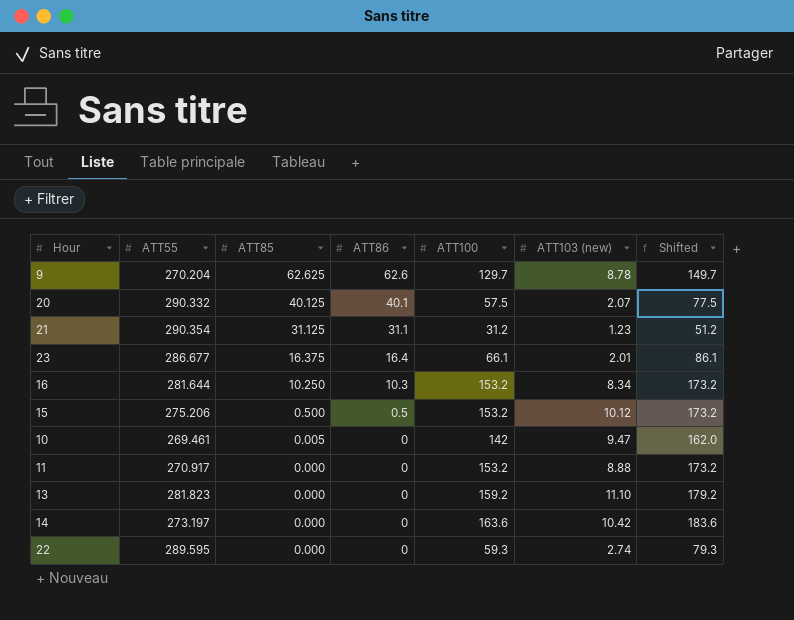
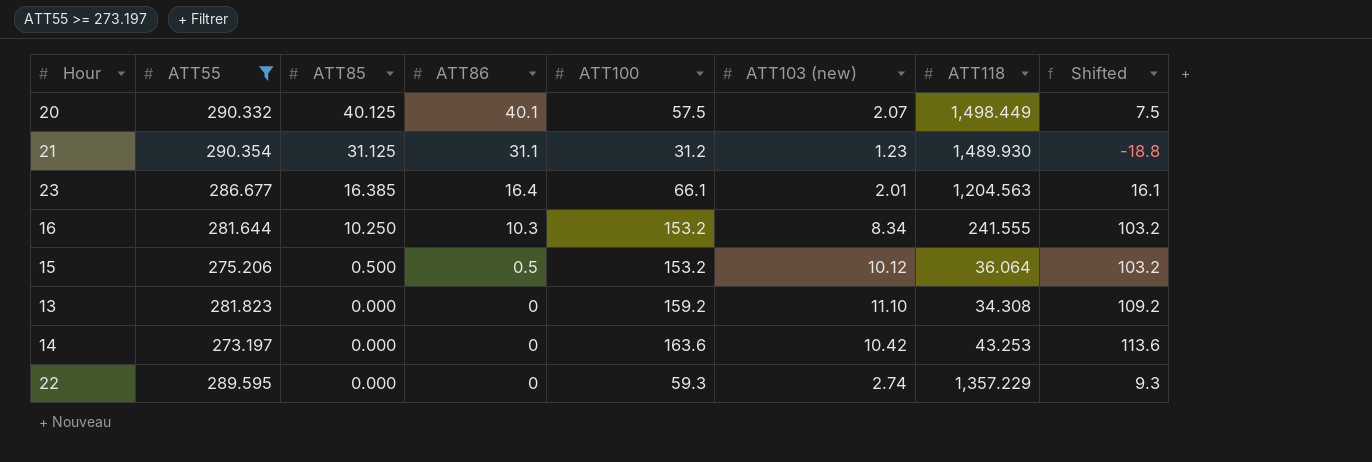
filter: none -> ATT55 >= 273.197
column ATT118 | position: none -> 7
column Shifted | formula: [ATT100] + 20 -> [ATT100] - 50
23 | ATT85: 16.375 -> 16.385

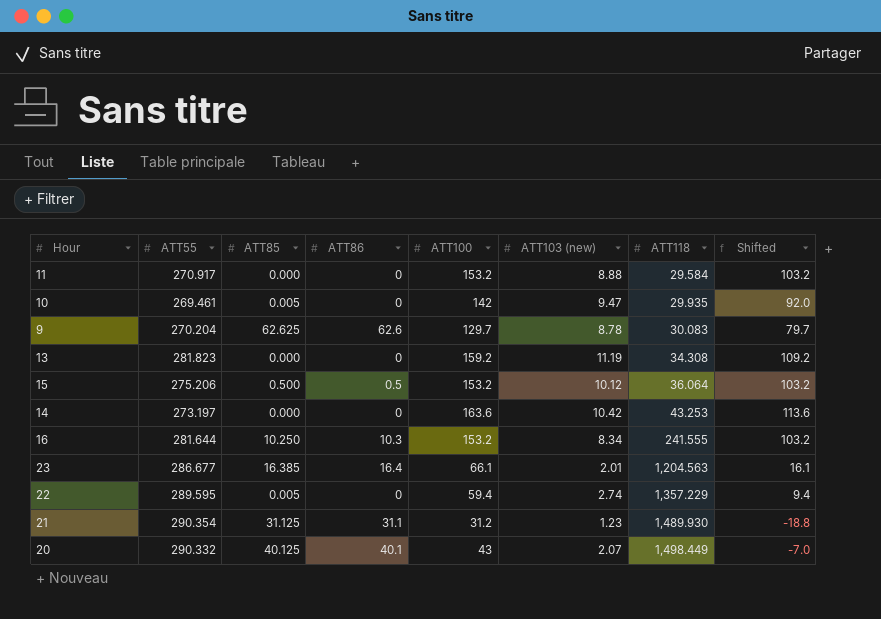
filter: ATT55 >= 273.197 -> none
row order: ATT85 descending -> ATT118 ascending
13 | ATT103 (new): 11.10 -> 11.19
22 | ATT85: 0.000 -> 0.005
22 | ATT100: 59.3 -> 59.4
22 | Shifted: 9.3 -> 9.4
20 | ATT100: 57.5 -> 43
20 | Shifted: 7.5 -> -7.0

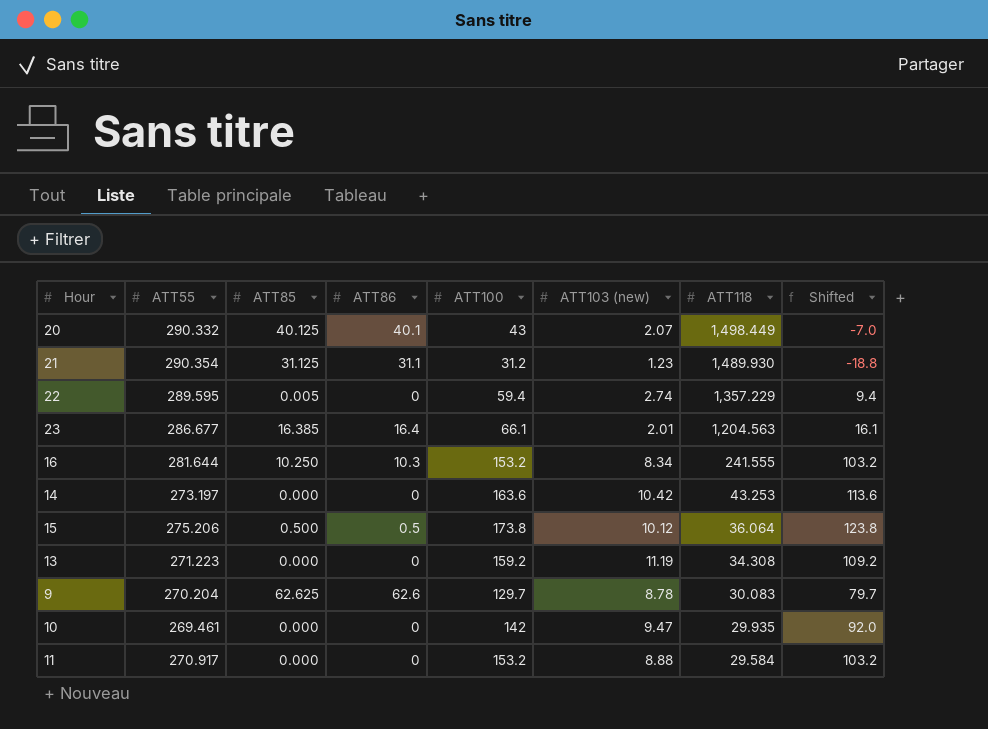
row order: ATT118 ascending -> ATT118 descending
15 | ATT100: 153.2 -> 173.8
15 | Shifted: 103.2 -> 123.8
13 | ATT55: 281.823 -> 271.223
10 | ATT85: 0.005 -> 0.000

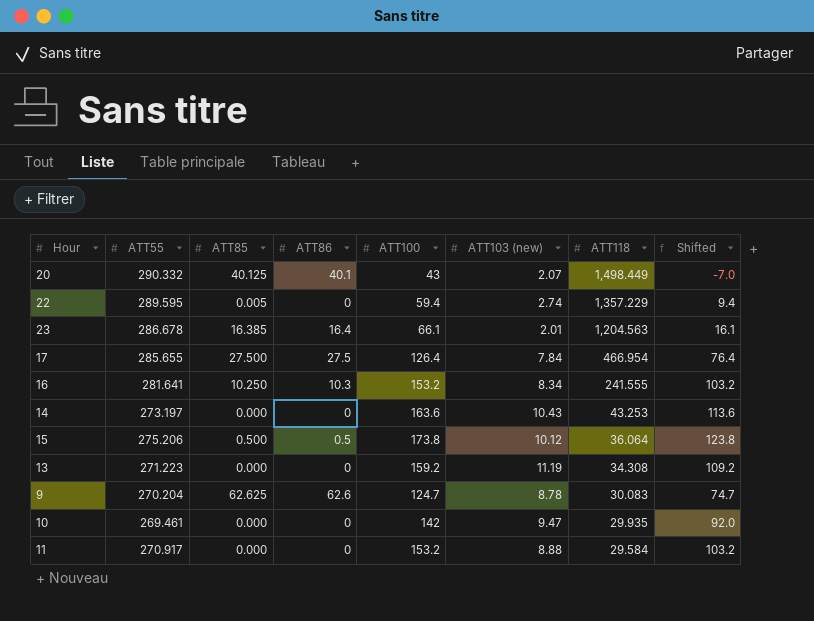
row 21: 290.354 | 31.125 | 31.1 | 31.2 | 1.23 | 1,489.930 | -18.8 -> none
23 | ATT55: 286.677 -> 286.678
row 17: none -> 285.655 | 27.500 | 27.5 | 126.4 | 7.84 | 466.954 | 76.4
16 | ATT55: 281.644 -> 281.641
14 | ATT103 (new): 10.42 -> 10.43
9 | ATT100: 129.7 -> 124.7
9 | Shifted: 79.7 -> 74.7

